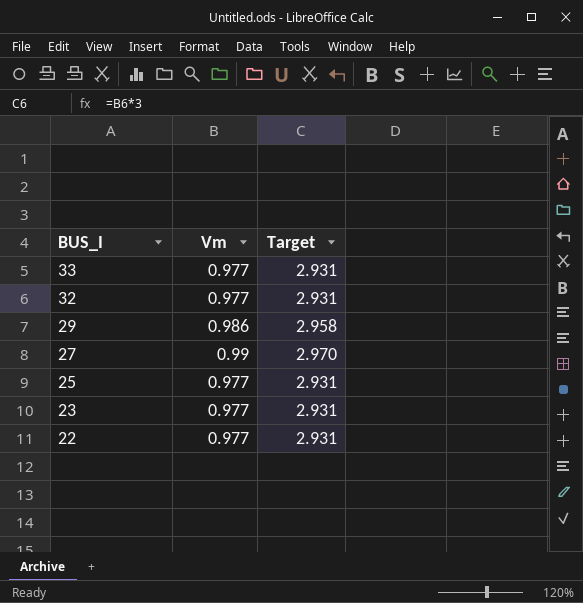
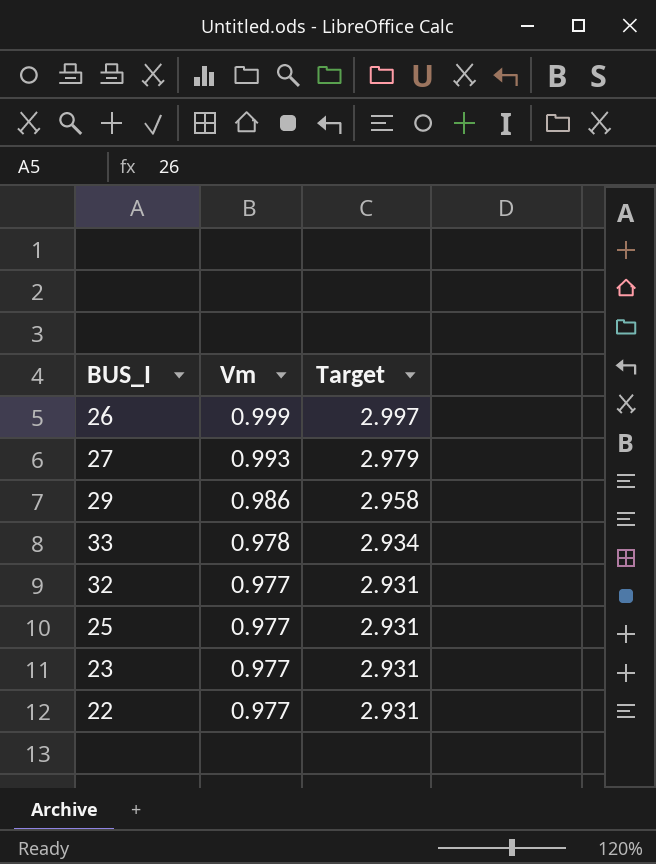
row order: BUS_I descending -> Vm descending
row 26: none -> 0.999 | 2.997
27 | Vm: 0.99 -> 0.993
27 | Target: 2.970 -> 2.979
33 | Vm: 0.977 -> 0.978
33 | Target: 2.931 -> 2.934

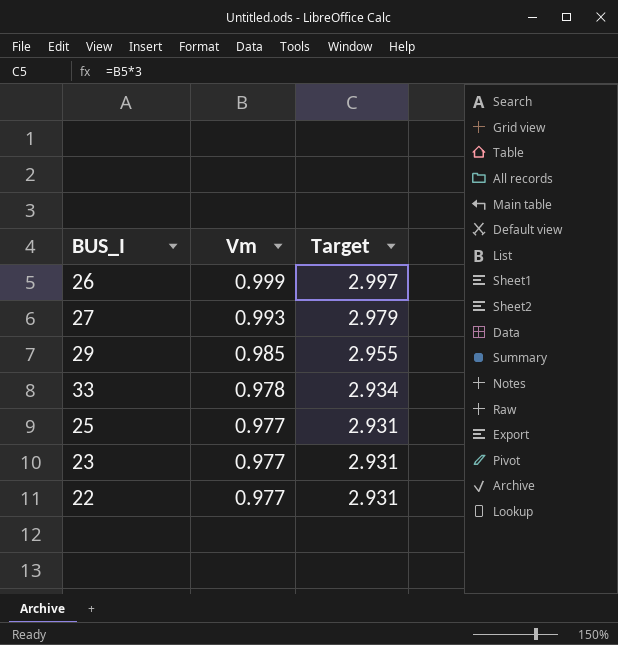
row 32: 0.977 | 2.931 -> none
29 | Vm: 0.986 -> 0.985
29 | Target: 2.958 -> 2.955

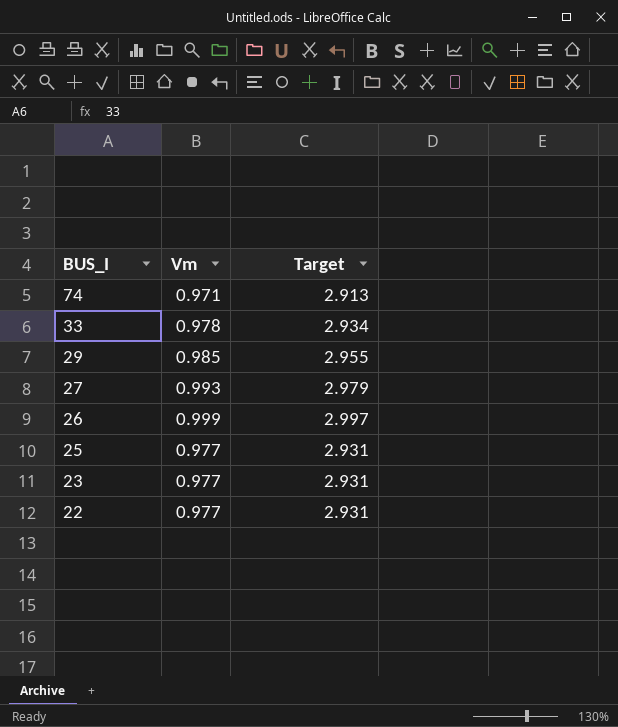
row order: Vm descending -> BUS_I descending
row 74: none -> 0.971 | 2.913

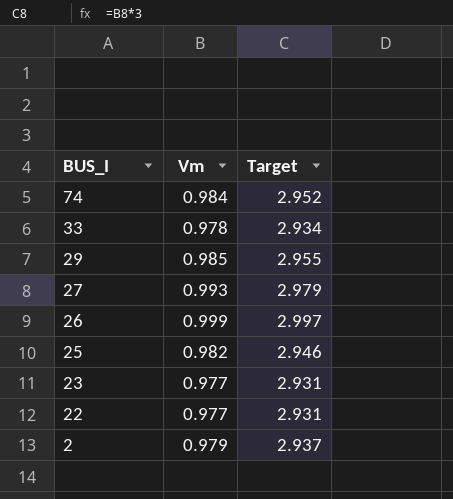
74 | Vm: 0.971 -> 0.984
74 | Target: 2.913 -> 2.952
25 | Vm: 0.977 -> 0.982
25 | Target: 2.931 -> 2.946
row 2: none -> 0.979 | 2.937

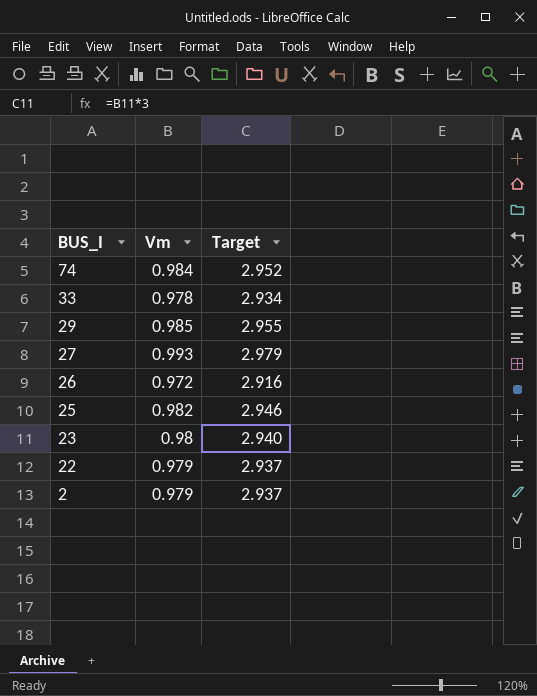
26 | Vm: 0.999 -> 0.972
26 | Target: 2.997 -> 2.916
23 | Vm: 0.977 -> 0.98
23 | Target: 2.931 -> 2.940
22 | Vm: 0.977 -> 0.979
22 | Target: 2.931 -> 2.937

